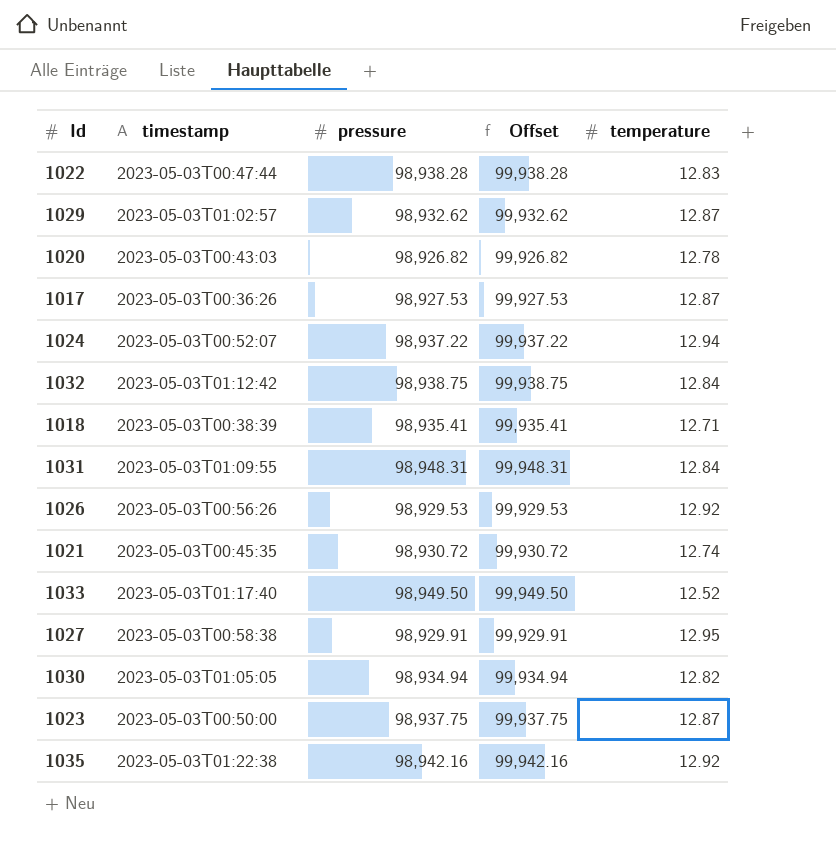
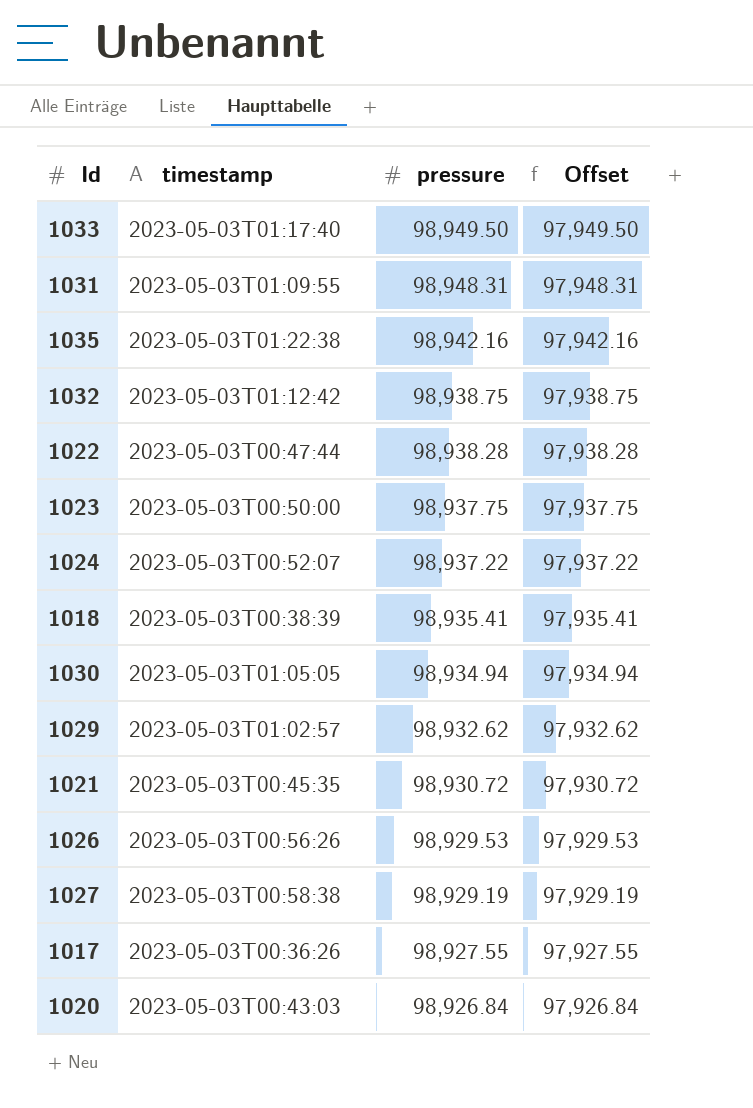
row order: none -> pressure descending
column temperature | position: 5 -> none
column Offset | formula: [pressure] + 1000 -> [pressure] - 1000
1027 | pressure: 98,929.91 -> 98,929.19
1017 | pressure: 98,927.53 -> 98,927.55
1020 | pressure: 98,926.82 -> 98,926.84

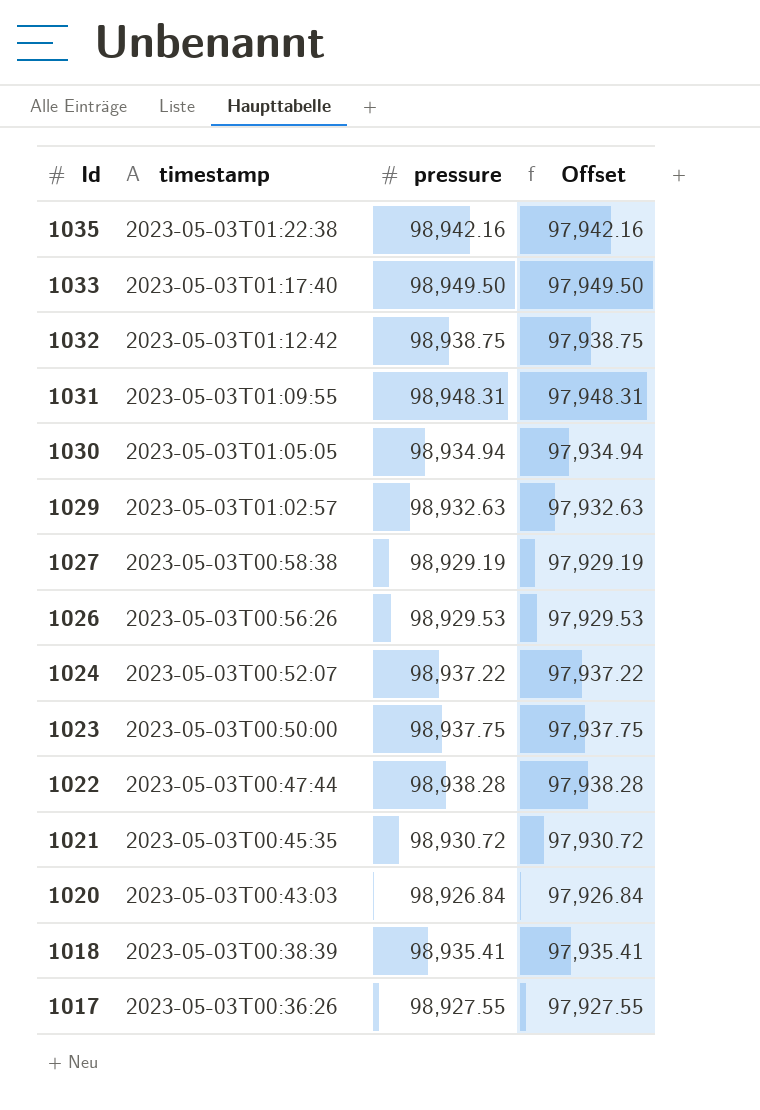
row order: pressure descending -> Id descending
1029 | pressure: 98,932.62 -> 98,932.63
1029 | Offset: 97,932.62 -> 97,932.63

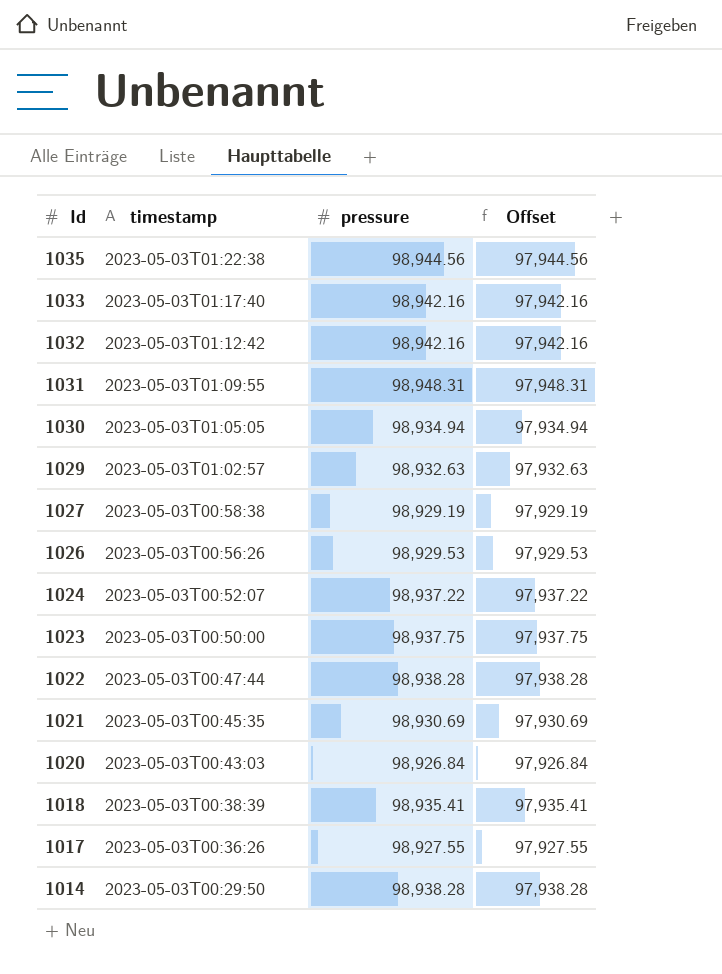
1035 | pressure: 98,942.16 -> 98,944.56
1035 | Offset: 97,942.16 -> 97,944.56
1033 | pressure: 98,949.50 -> 98,942.16
1033 | Offset: 97,949.50 -> 97,942.16
1032 | pressure: 98,938.75 -> 98,942.16
1032 | Offset: 97,938.75 -> 97,942.16
1021 | pressure: 98,930.72 -> 98,930.69
1021 | Offset: 97,930.72 -> 97,930.69
row 1014: none -> 2023-05-03T00:29:50 | 98,938.28 | 97,938.28

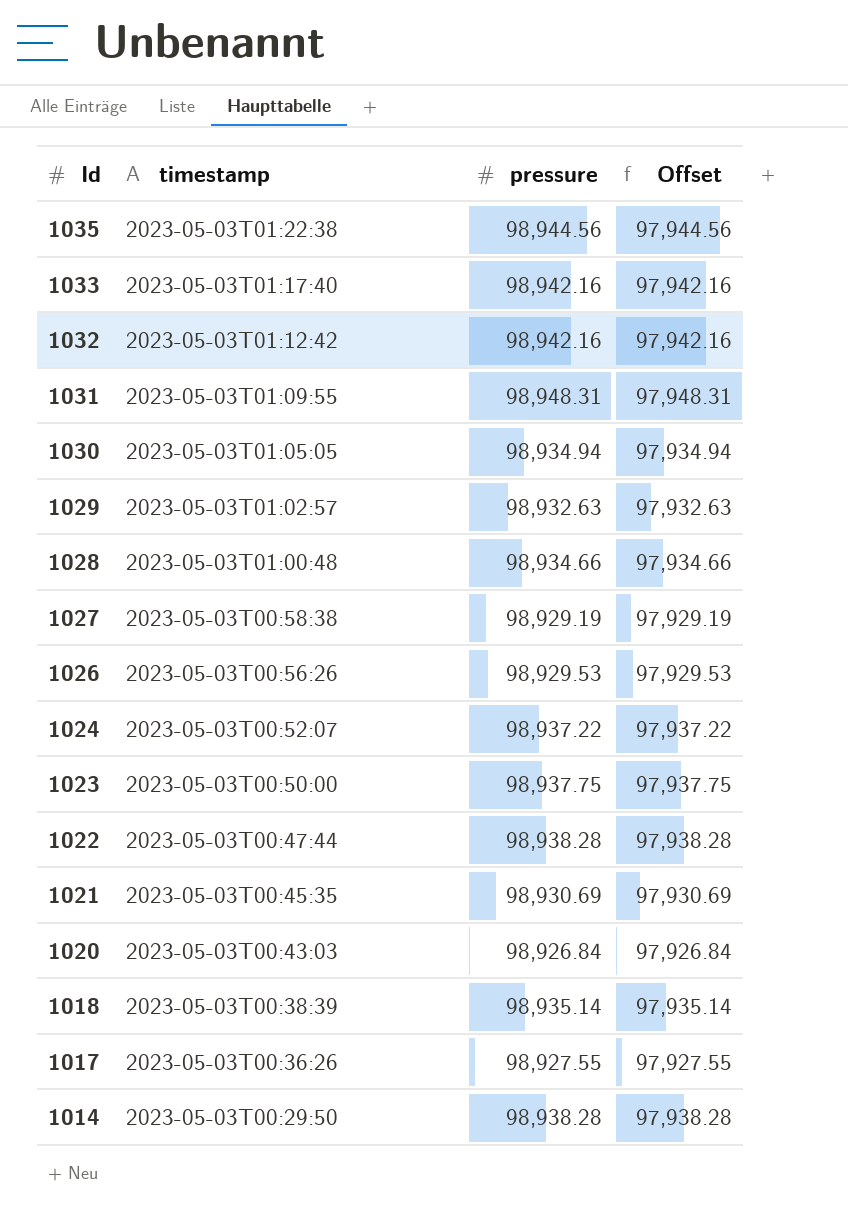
row 1028: none -> 2023-05-03T01:00:48 | 98,934.66 | 97,934.66
1018 | pressure: 98,935.41 -> 98,935.14
1018 | Offset: 97,935.41 -> 97,935.14

